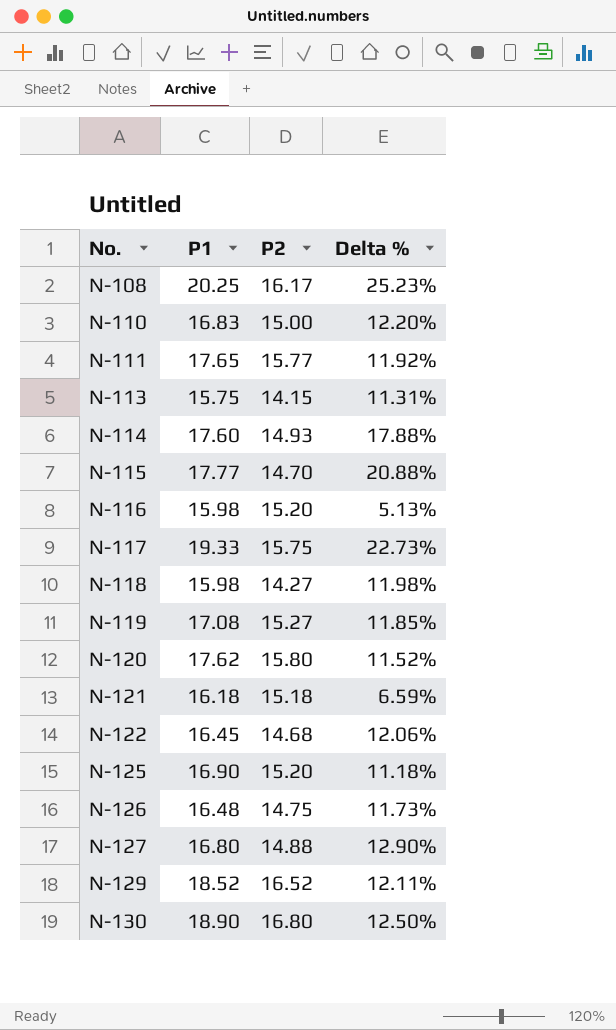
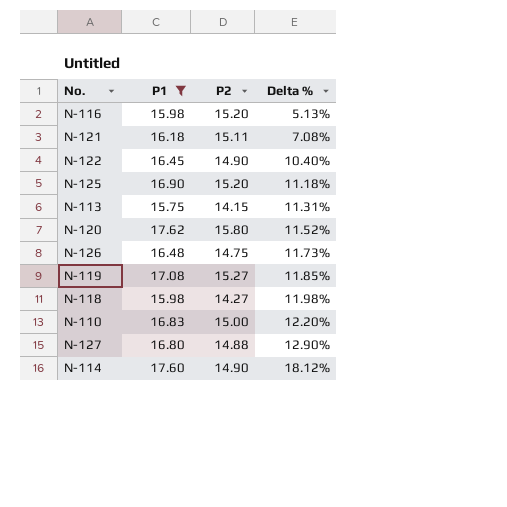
filter: none -> P1 <= 17.62
row order: No. ascending -> Delta % ascending
N-121 | P2: 15.18 -> 15.11
N-121 | Delta %: 6.59% -> 7.08%
N-122 | P2: 14.68 -> 14.90
N-122 | Delta %: 12.06% -> 10.40%
N-114 | P2: 14.93 -> 14.90
N-114 | Delta %: 17.88% -> 18.12%

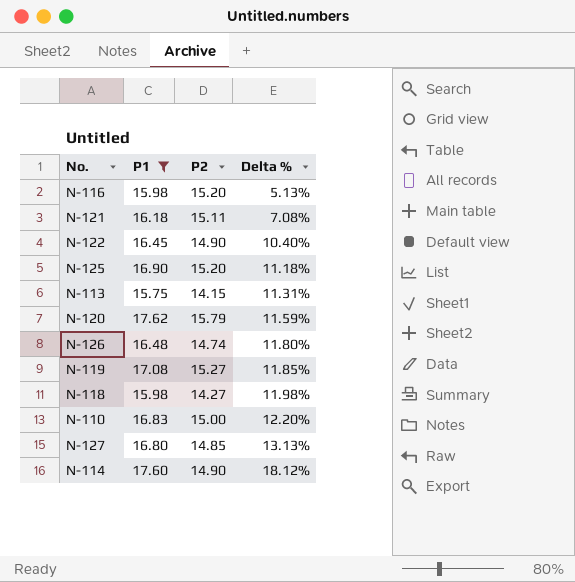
N-120 | P2: 15.80 -> 15.79
N-120 | Delta %: 11.52% -> 11.59%
N-126 | P2: 14.75 -> 14.74
N-126 | Delta %: 11.73% -> 11.80%
N-127 | P2: 14.88 -> 14.85
N-127 | Delta %: 12.90% -> 13.13%

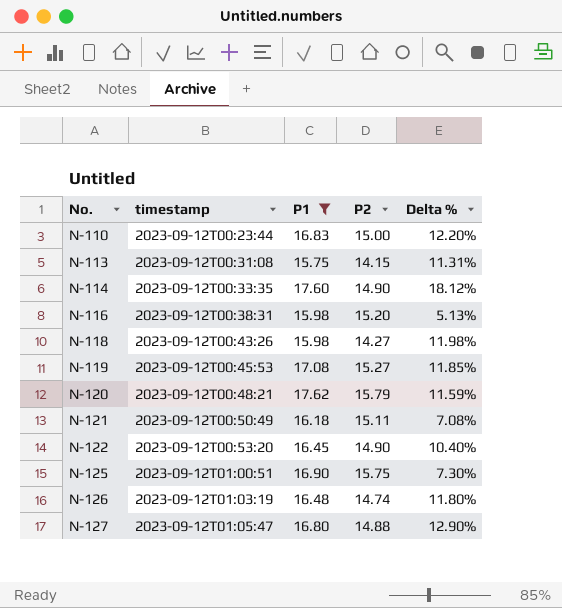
row order: Delta % ascending -> No. ascending
column timestamp | position: none -> 2
N-125 | P2: 15.20 -> 15.75
N-125 | Delta %: 11.18% -> 7.30%
N-127 | P2: 14.85 -> 14.88
N-127 | Delta %: 13.13% -> 12.90%

